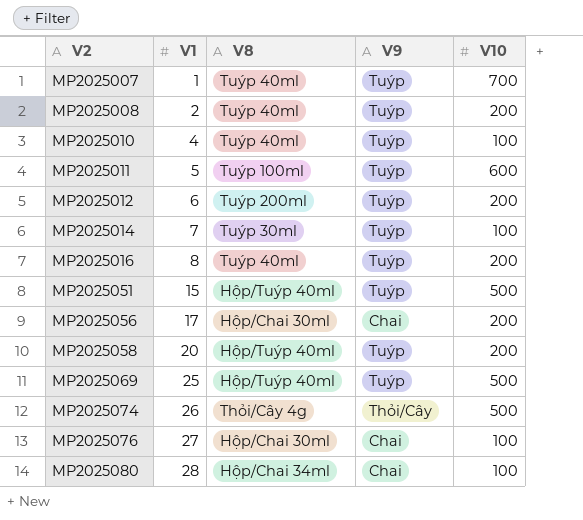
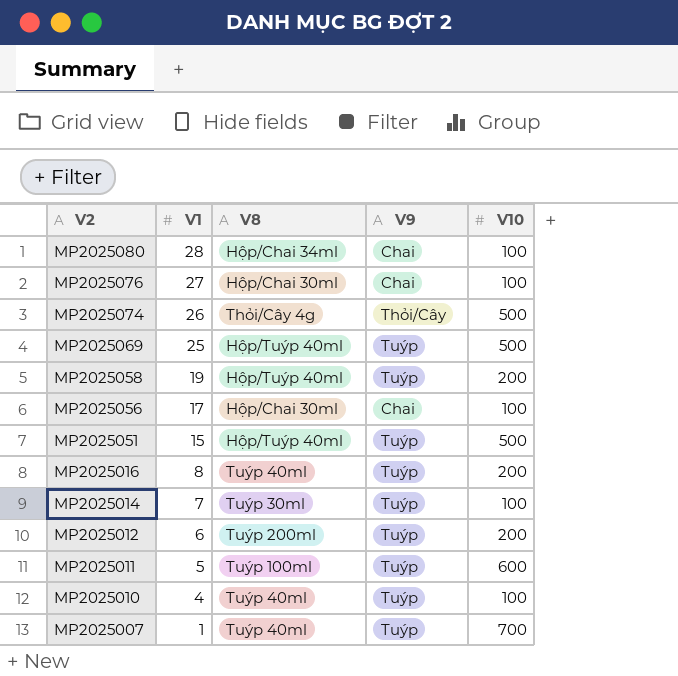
row order: V2 ascending -> V2 descending
row MP2025008: 2 | Tuýp 40ml | Tuýp | 200 -> none
MP2025058 | V1: 20 -> 19
MP2025056 | V10: 200 -> 100

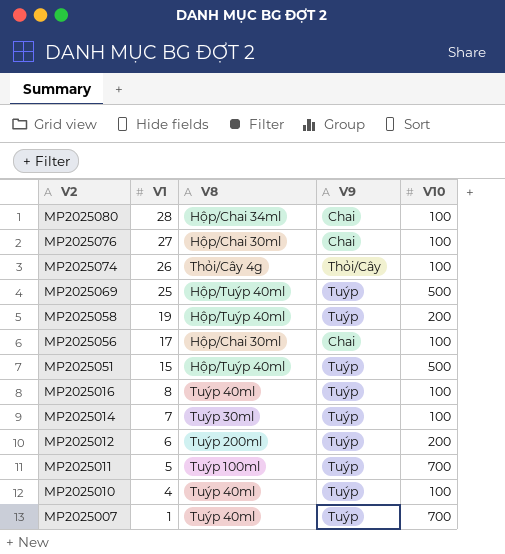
MP2025074 | V10: 500 -> 100
MP2025016 | V10: 200 -> 100
MP2025011 | V10: 600 -> 700

